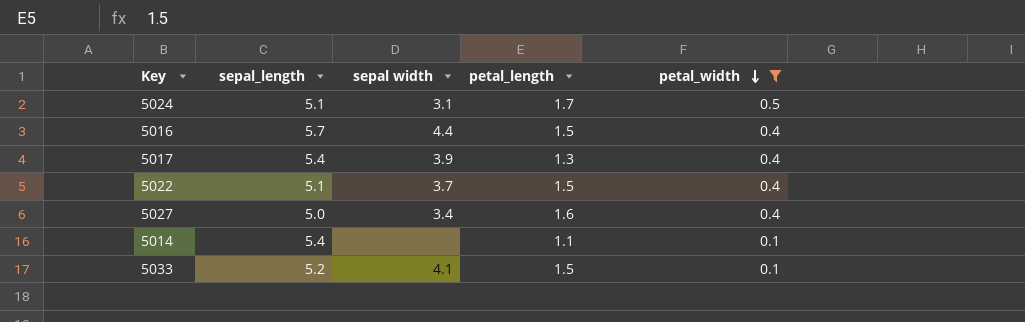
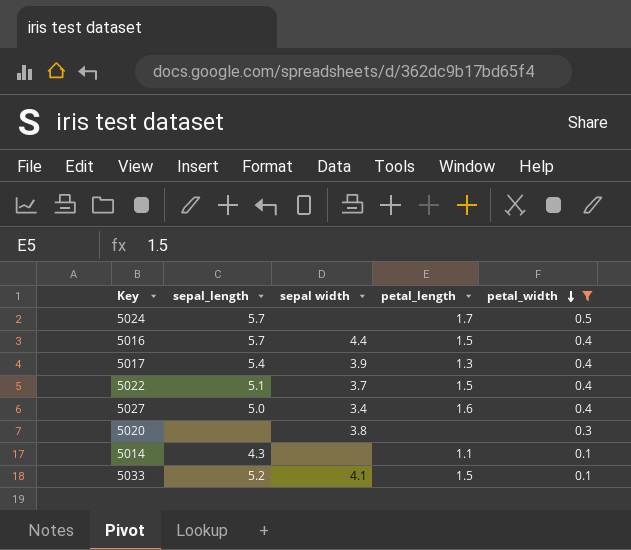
5024 | sepal_length: 5.1 -> 5.7
5024 | sepal width: 3.1 -> none
row 5020: none -> none | 3.8 | none | 0.3
5014 | sepal_length: 5.4 -> 4.3

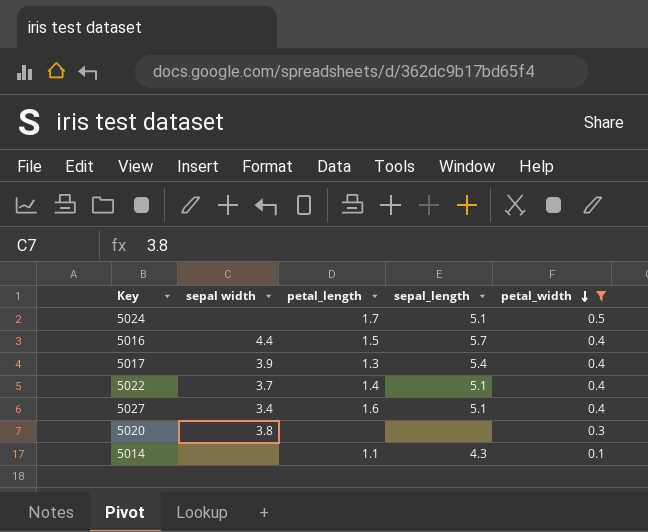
column sepal_length | position: 2 -> 4
row 5033: 5.2 | 4.1 | 1.5 | 0.1 -> none
5024 | sepal_length: 5.7 -> 5.1
5022 | petal_length: 1.5 -> 1.4
5027 | sepal_length: 5.0 -> 5.1

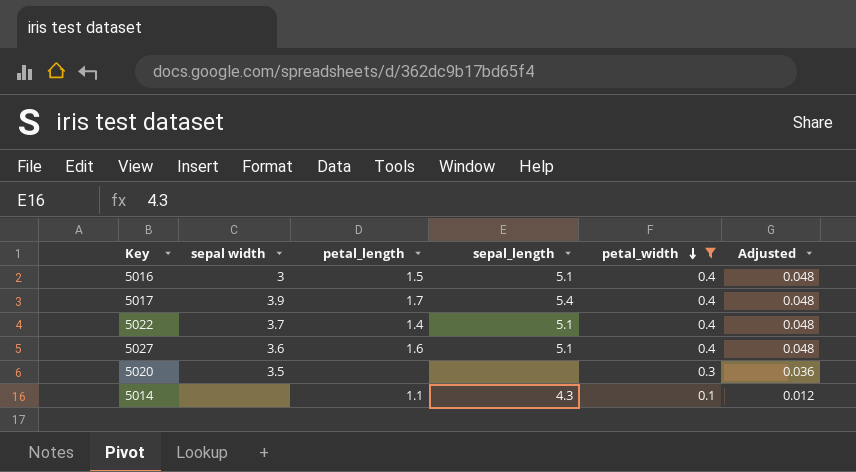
column Adjusted | formula: none -> [petal_width] * 0.12
row 5024: none | 1.7 | 5.1 | 0.5 -> none
5016 | sepal width: 4.4 -> 3
5016 | sepal_length: 5.7 -> 5.1
5017 | petal_length: 1.3 -> 1.7
5027 | sepal width: 3.4 -> 3.6
5020 | sepal width: 3.8 -> 3.5

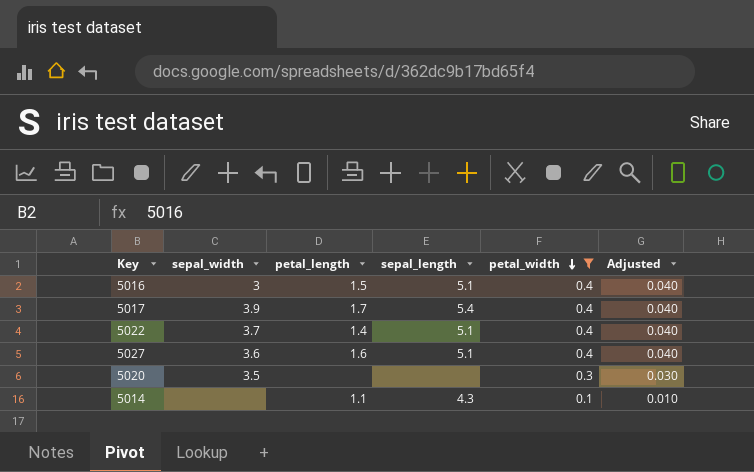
column name: sepal width -> sepal_width
column Adjusted | formula: [petal_width] * 0.12 -> [petal_width] * 0.1

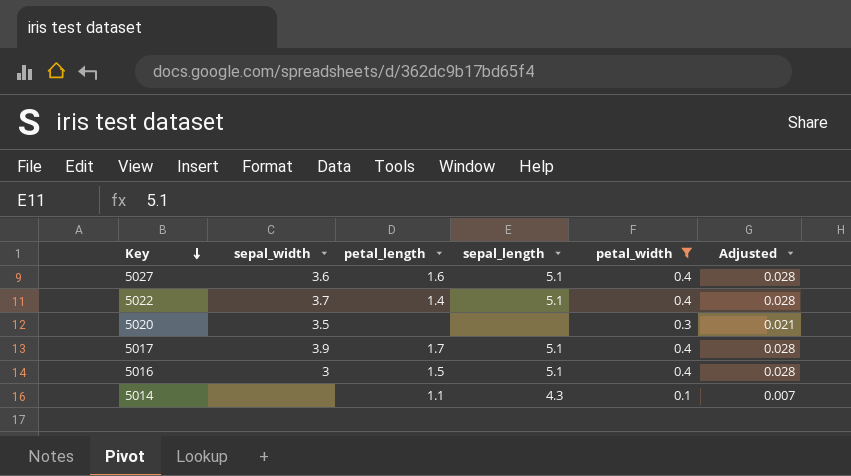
row order: petal_width descending -> Key descending
column Adjusted | formula: [petal_width] * 0.1 -> [petal_width] * 0.07
5017 | sepal_length: 5.4 -> 5.1

